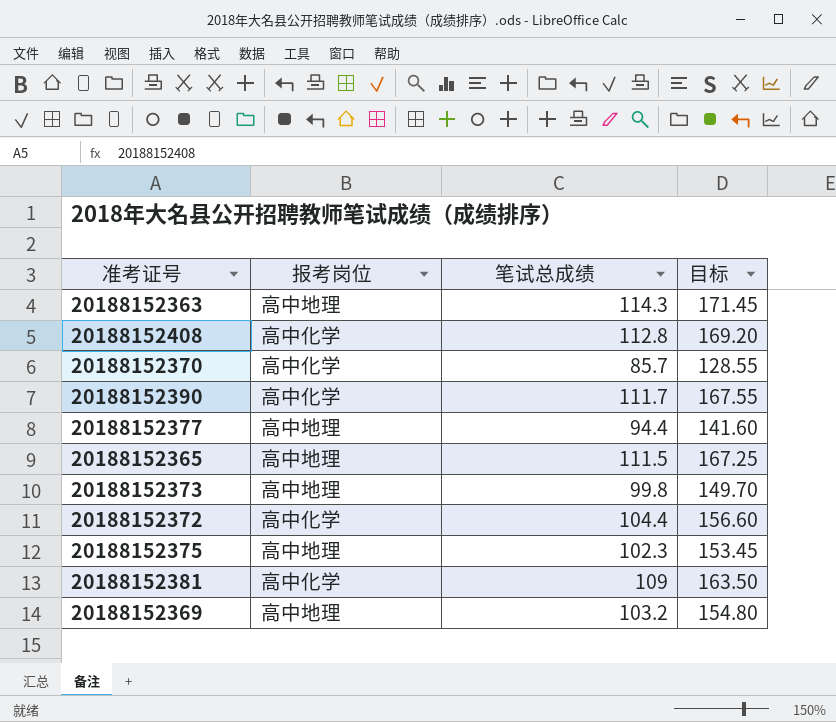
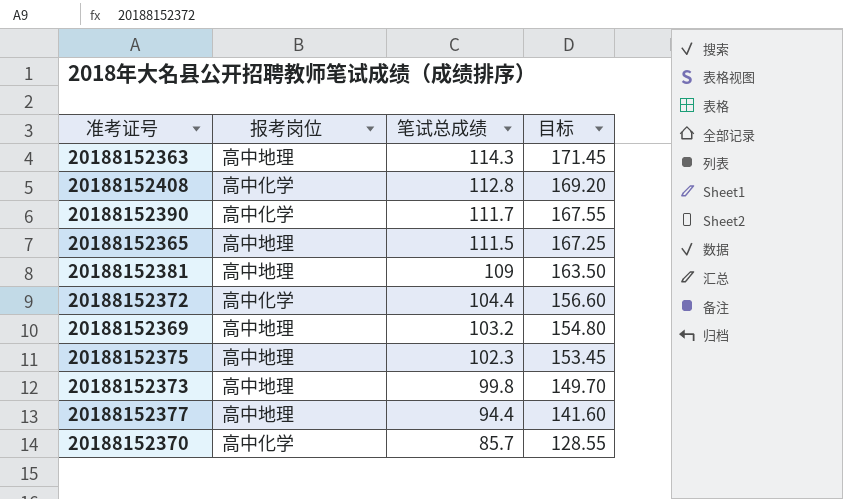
row order: none -> 笔试总成绩 descending
20188152381 | 报考岗位: 高中化学 -> 高中地理

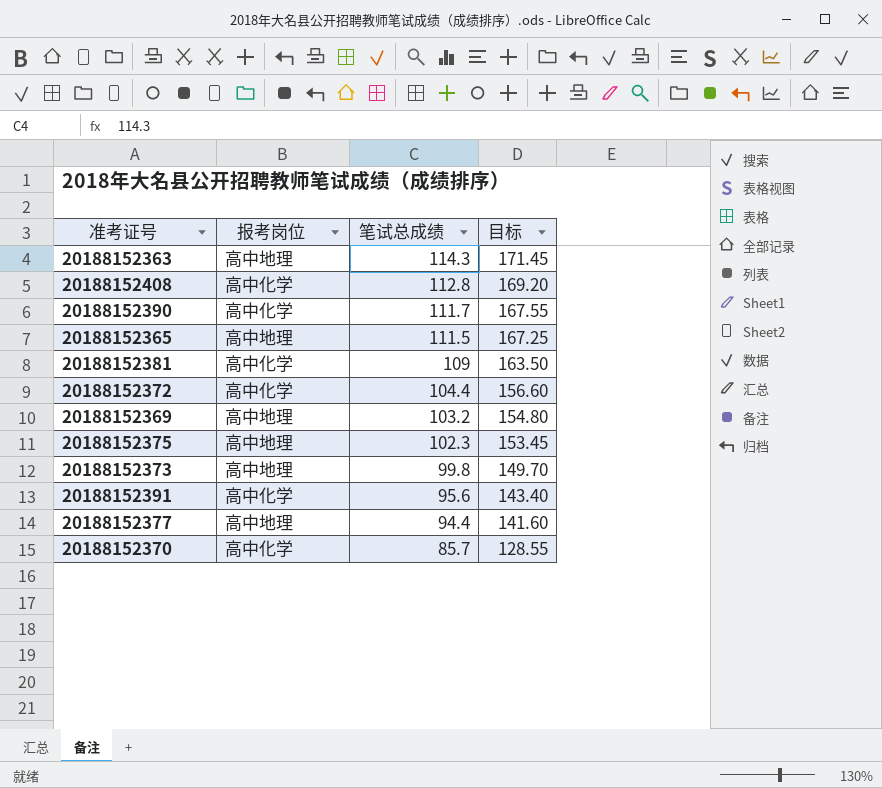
20188152381 | 报考岗位: 高中地理 -> 高中化学
row 20188152391: none -> 高中化学 | 95.6 | 143.40

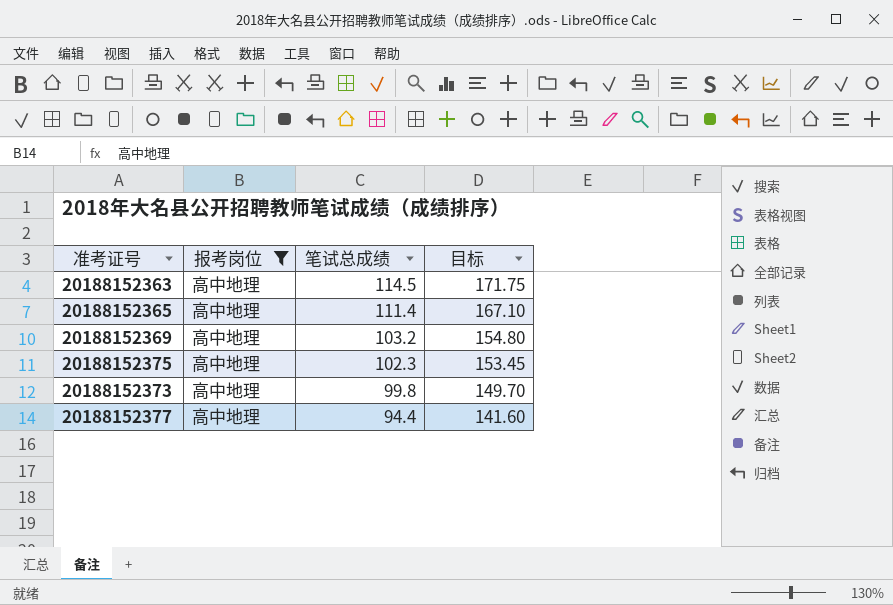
filter: none -> 报考岗位 = 高中地理
20188152363 | 笔试总成绩: 114.3 -> 114.5
20188152363 | 目标: 171.45 -> 171.75
20188152365 | 笔试总成绩: 111.5 -> 111.4
20188152365 | 目标: 167.25 -> 167.10

